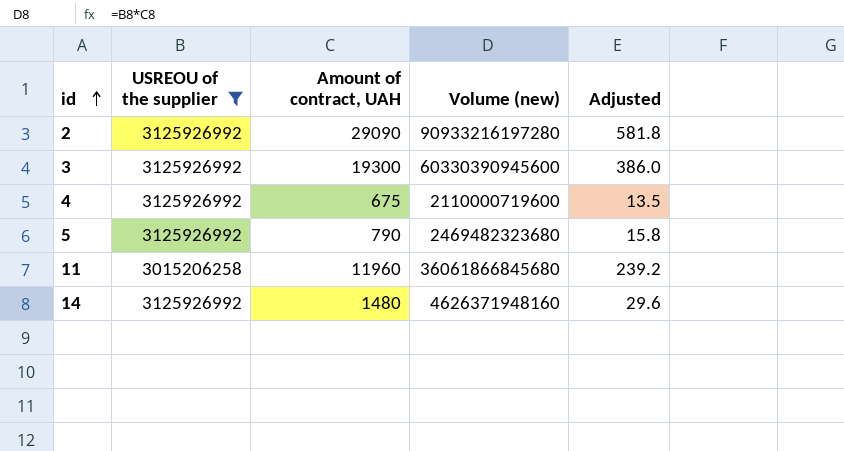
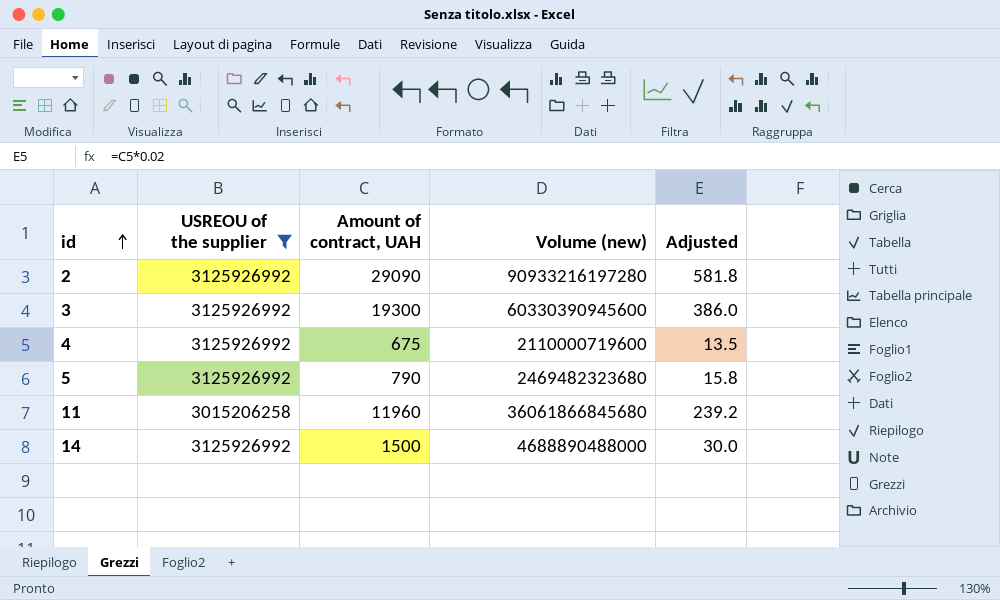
14 | Amount of contract, UAH: 1480 -> 1500
14 | Volume (new): 4626371948160 -> 4688890488000
14 | Adjusted: 29.6 -> 30.0

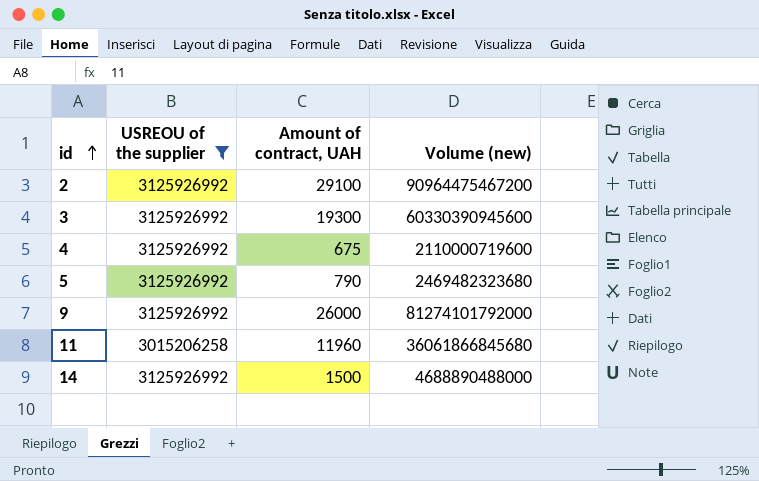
column Adjusted | formula: [Amount of contract, UAH] * 0.02 -> none
2 | Amount of contract, UAH: 29090 -> 29100
2 | Volume (new): 90933216197280 -> 90964475467200
row 9: none -> 3125926992 | 26000 | 81274101792000

